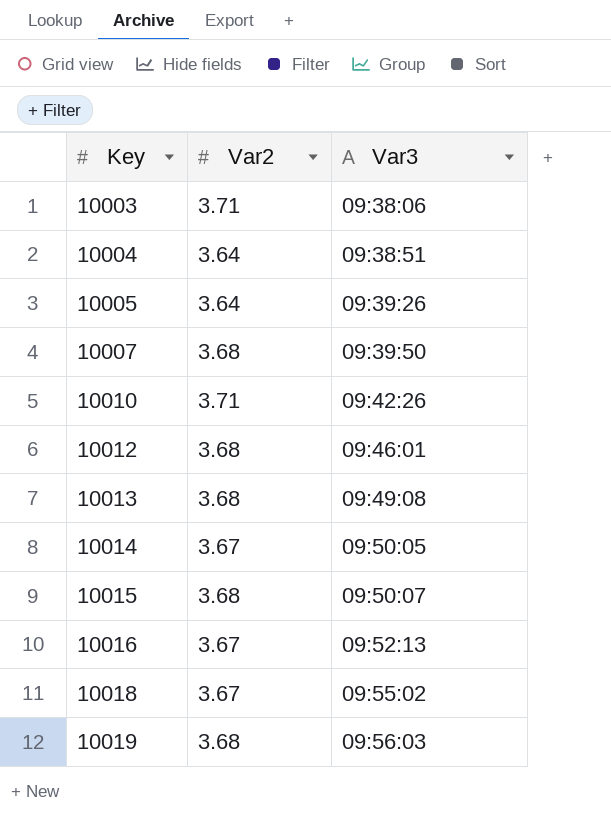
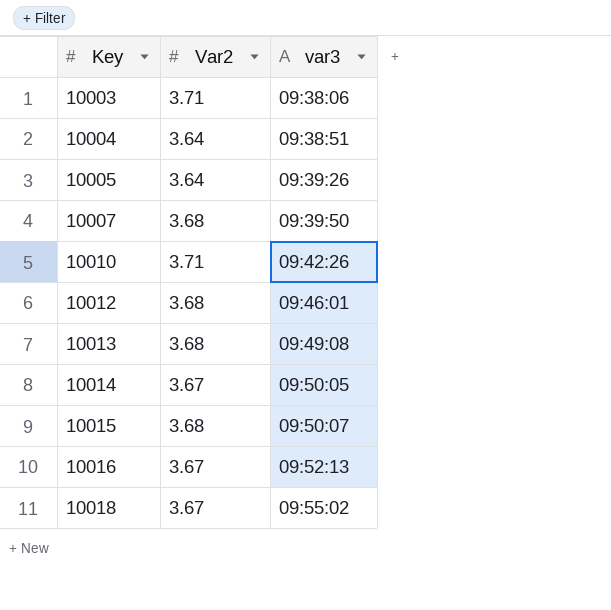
column name: Var3 -> var3
row 10019: 3.68 | 09:56:03 -> none

